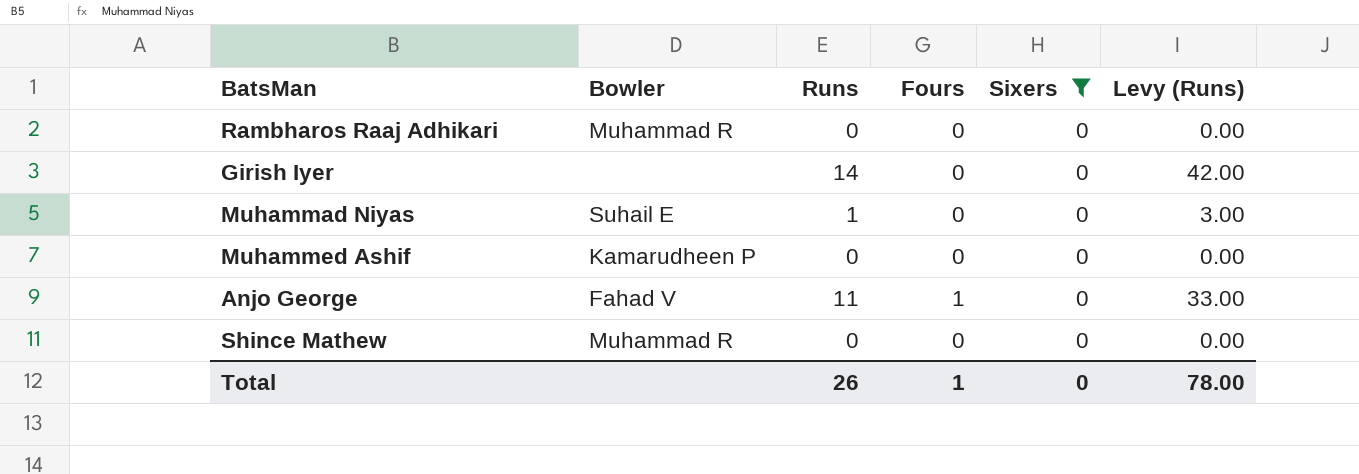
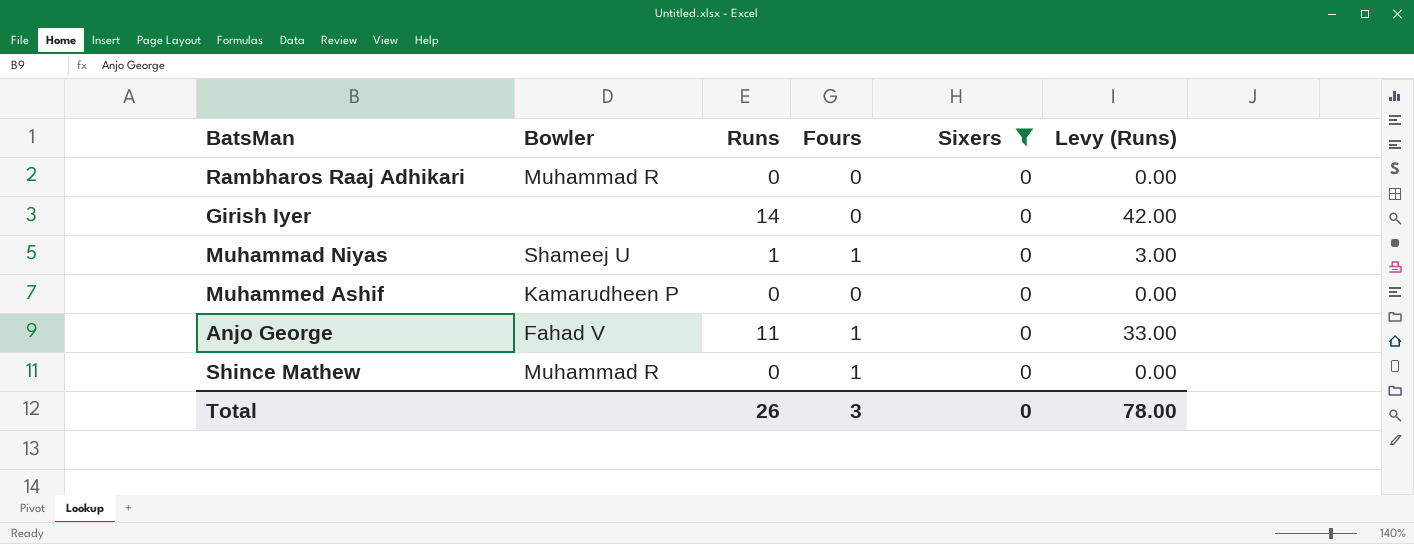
Muhammad Niyas | Bowler: Suhail E -> Shameej U
Muhammad Niyas | Fours: 0 -> 1
Shince Mathew | Fours: 0 -> 1
Total | Fours: 1 -> 3

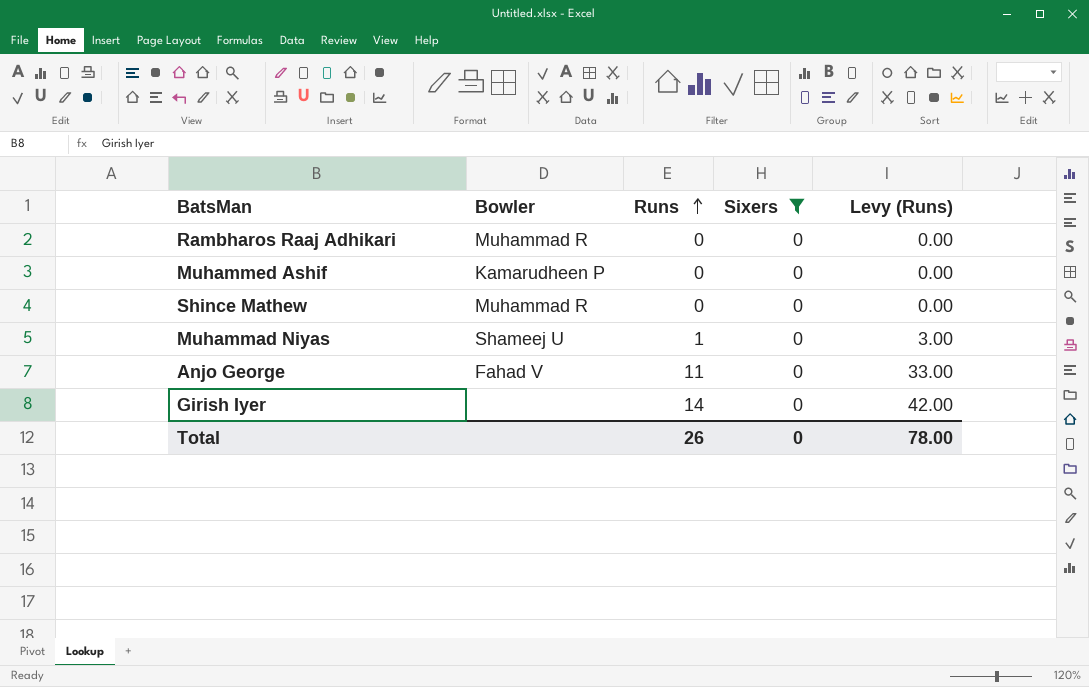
row order: none -> Runs ascending
column Fours | position: 4 -> none

